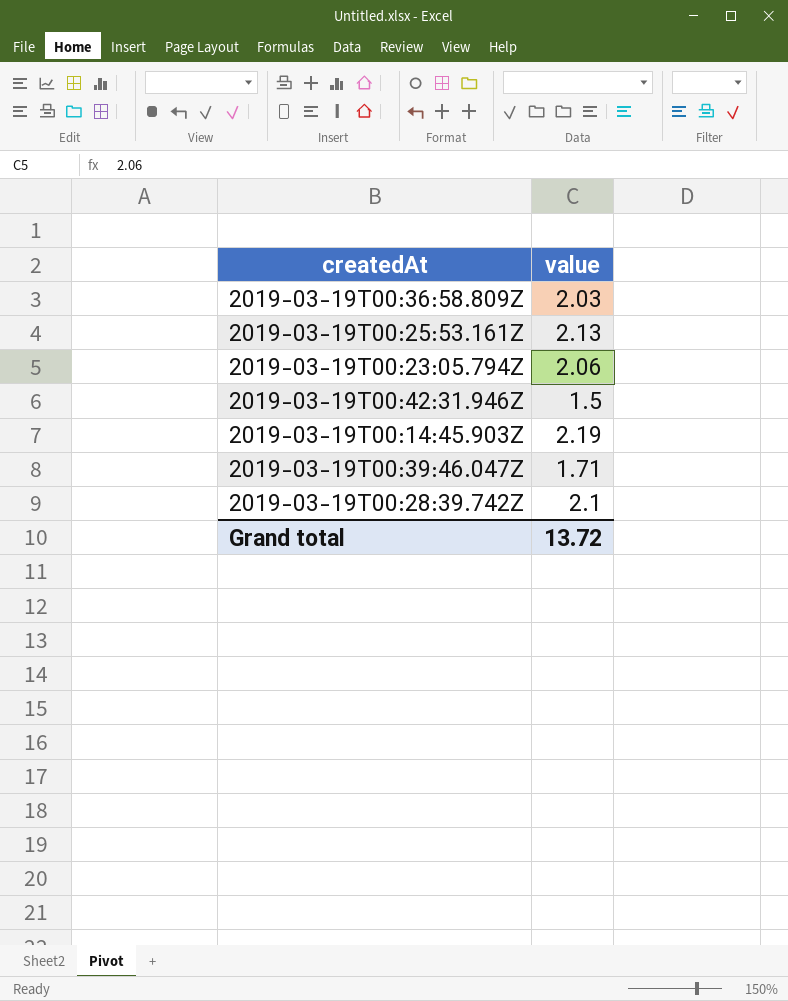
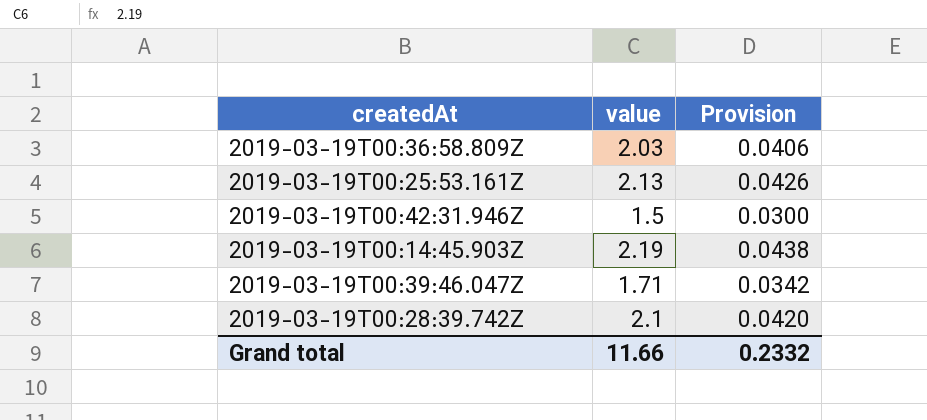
column Provision | formula: none -> [value] * 0.02
row 2019-03-19T00:23:05.794Z: 2.06 -> none
Grand total | value: 13.72 -> 11.66

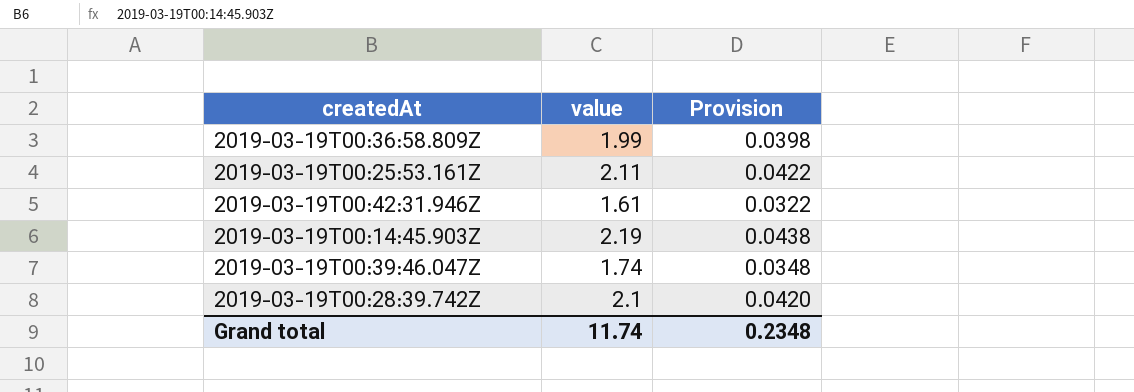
2019-03-19T00:36:58.809Z | value: 2.03 -> 1.99
2019-03-19T00:36:58.809Z | Provision: 0.0406 -> 0.0398
2019-03-19T00:25:53.161Z | value: 2.13 -> 2.11
2019-03-19T00:25:53.161Z | Provision: 0.0426 -> 0.0422
2019-03-19T00:42:31.946Z | value: 1.5 -> 1.61
2019-03-19T00:42:31.946Z | Provision: 0.0300 -> 0.0322
2019-03-19T00:39:46.047Z | value: 1.71 -> 1.74
2019-03-19T00:39:46.047Z | Provision: 0.0342 -> 0.0348
Grand total | value: 11.66 -> 11.74
Grand total | Provision: 0.2332 -> 0.2348

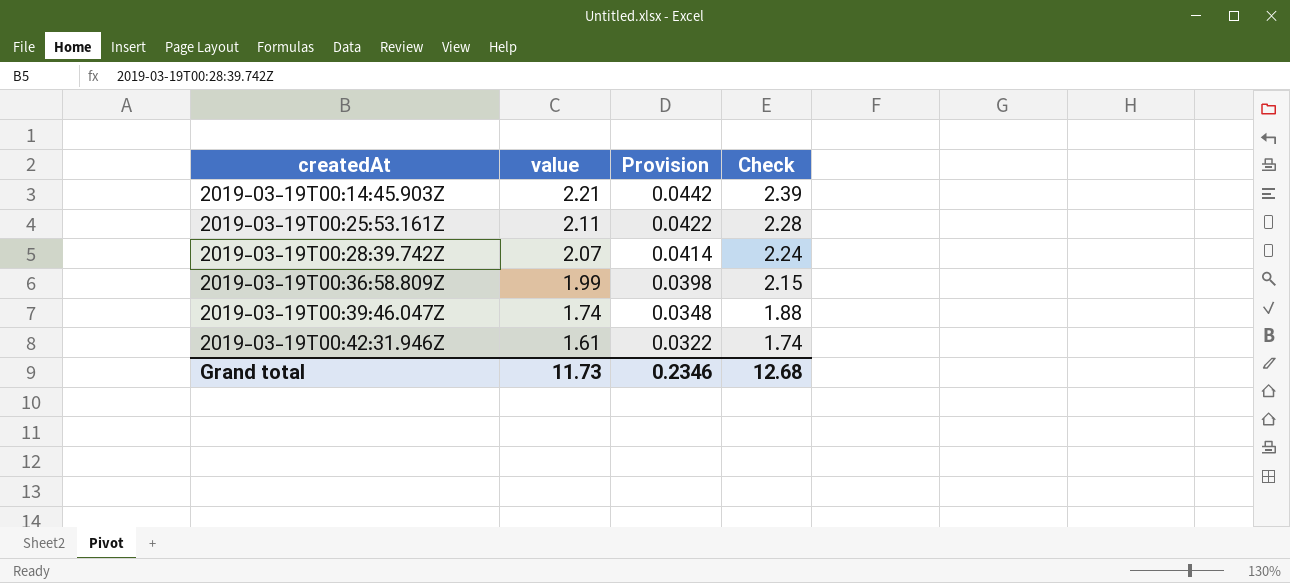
row order: none -> createdAt ascending
column Check | formula: none -> [value] * 1.08
2019-03-19T00:14:45.903Z | value: 2.19 -> 2.21
2019-03-19T00:14:45.903Z | Provision: 0.0438 -> 0.0442
2019-03-19T00:28:39.742Z | value: 2.1 -> 2.07
2019-03-19T00:28:39.742Z | Provision: 0.0420 -> 0.0414
Grand total | value: 11.74 -> 11.73
Grand total | Provision: 0.2348 -> 0.2346

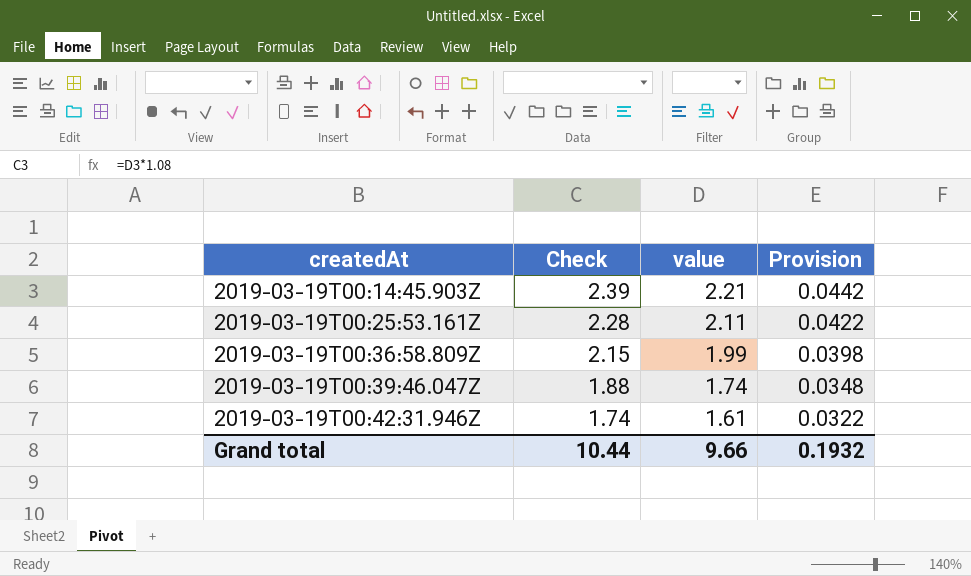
column Check | position: 4 -> 2
row 2019-03-19T00:28:39.742Z: 2.07 | 0.0414 | 2.24 -> none
Grand total | Check: 12.68 -> 10.44
Grand total | value: 11.73 -> 9.66
Grand total | Provision: 0.2346 -> 0.1932

